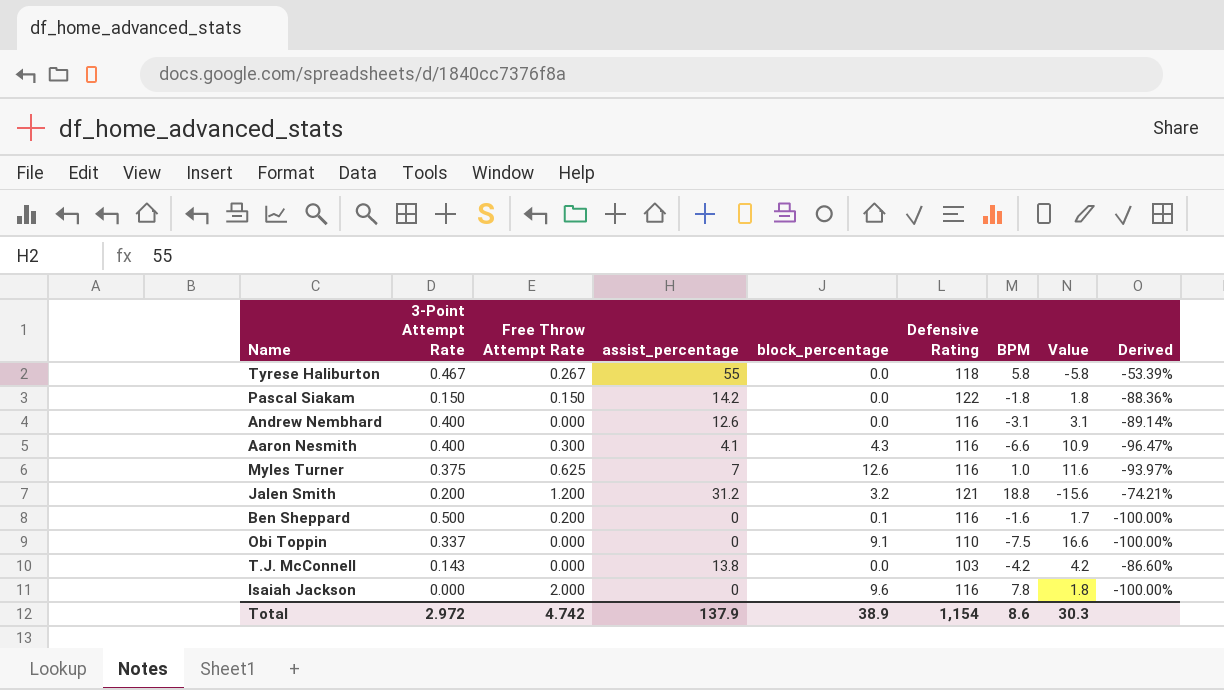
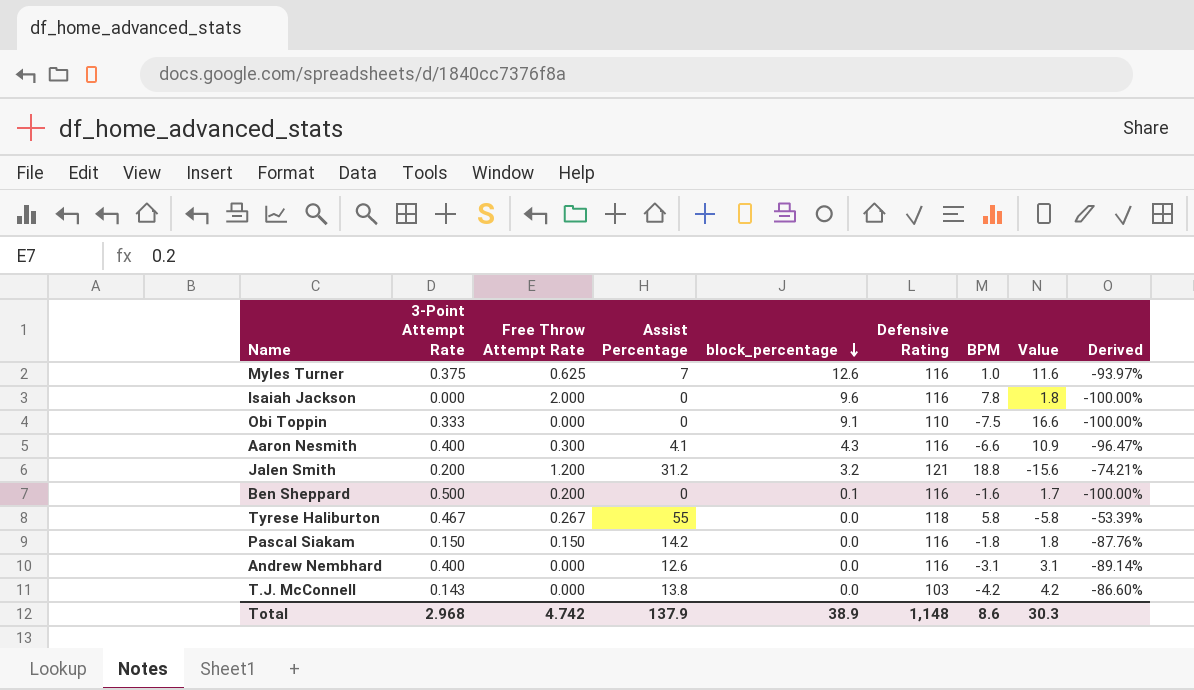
row order: none -> block_percentage descending
column name: assist_percentage -> Assist Percentage
Obi Toppin | 3-Point Attempt Rate: 0.337 -> 0.333
Pascal Siakam | Defensive Rating: 122 -> 116
Pascal Siakam | Derived: -88.36% -> -87.76%
Total | 3-Point Attempt Rate: 2.972 -> 2.968
Total | Defensive Rating: 1,154 -> 1,148

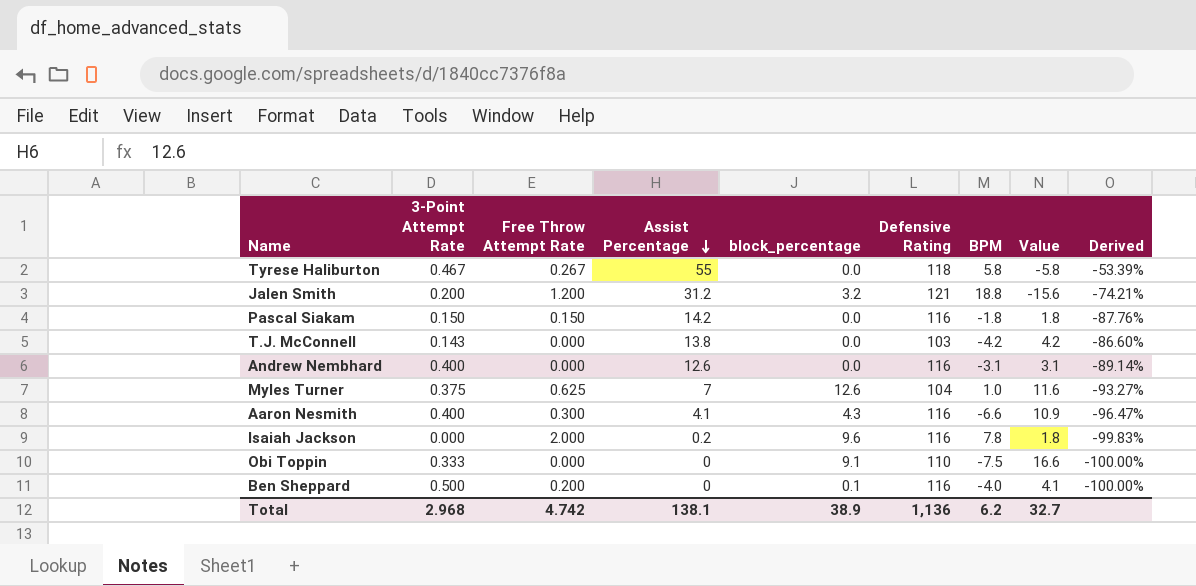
row order: block_percentage descending -> Assist Percentage descending
Myles Turner | Defensive Rating: 116 -> 104
Myles Turner | Derived: -93.97% -> -93.27%
Isaiah Jackson | Assist Percentage: 0 -> 0.2
Isaiah Jackson | Derived: -100.00% -> -99.83%
Ben Sheppard | BPM: -1.6 -> -4.0
Ben Sheppard | Value: 1.7 -> 4.1
Total | Assist Percentage: 137.9 -> 138.1
Total | Defensive Rating: 1,148 -> 1,136
Total | BPM: 8.6 -> 6.2
Total | Value: 30.3 -> 32.7

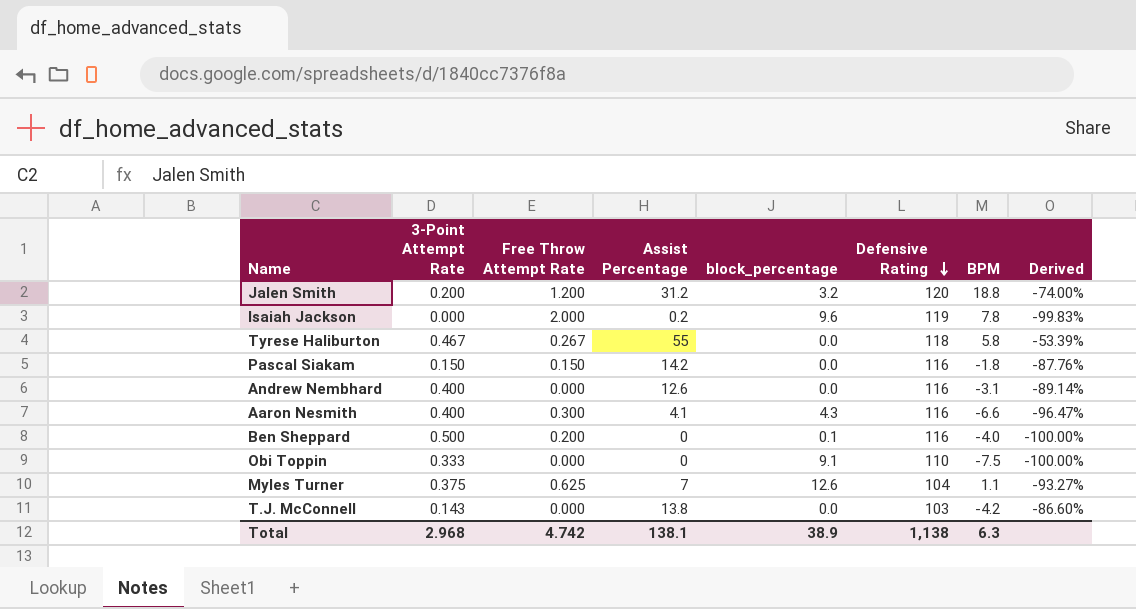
row order: Assist Percentage descending -> Defensive Rating descending
column Value | formula: [block_percentage] - [BPM] -> none
Jalen Smith | Defensive Rating: 121 -> 120
Jalen Smith | Derived: -74.21% -> -74.00%
Isaiah Jackson | Defensive Rating: 116 -> 119
Myles Turner | BPM: 1.0 -> 1.1
Total | Defensive Rating: 1,136 -> 1,138
Total | BPM: 6.2 -> 6.3

